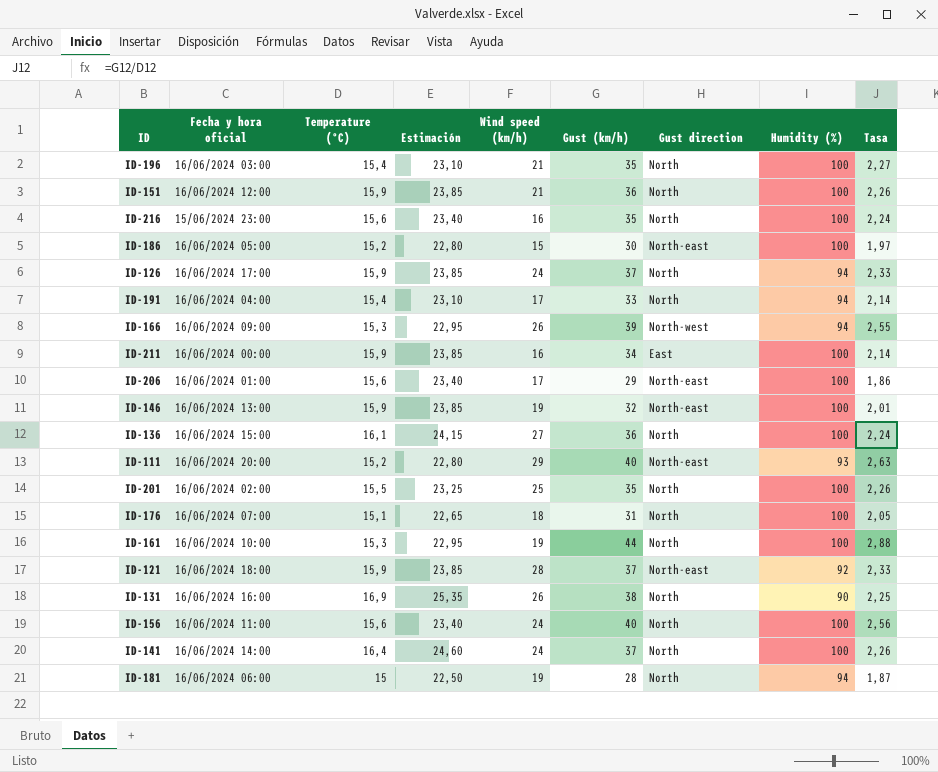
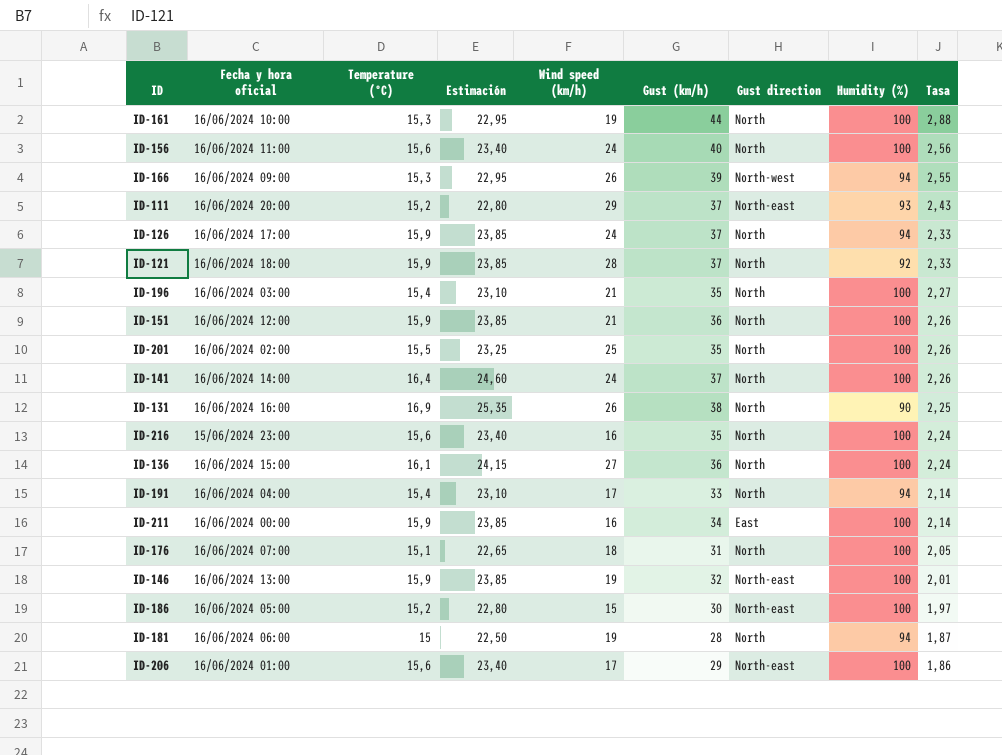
row order: none -> Tasa descending
ID-111 | Gust (km/h): 40 -> 37
ID-111 | Tasa: 2,63 -> 2,43
ID-121 | Gust direction: North-east -> North

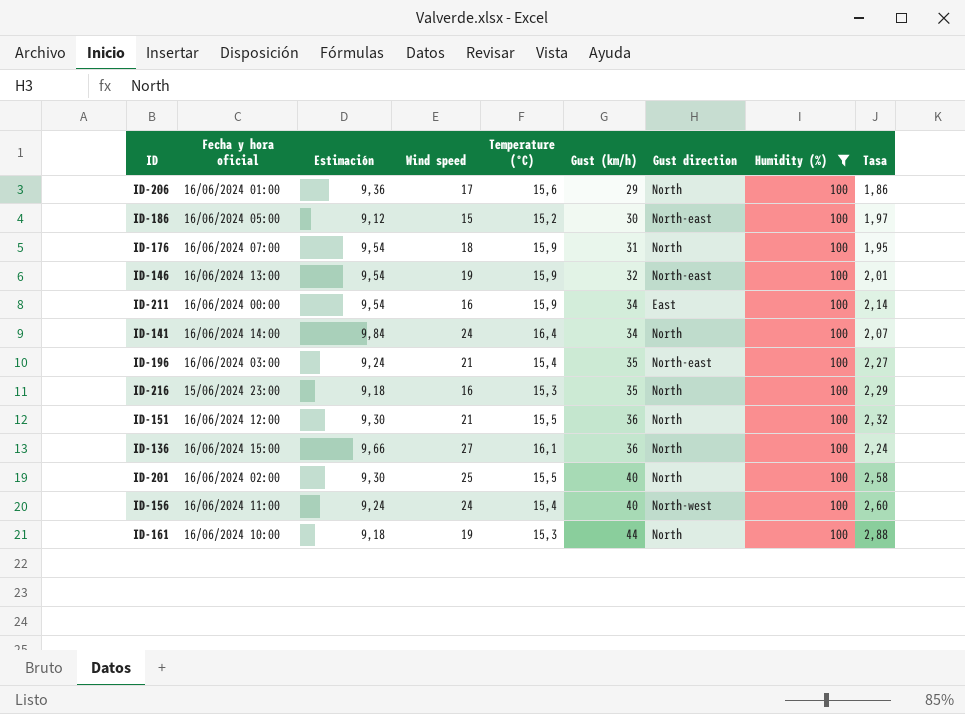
filter: none -> Humidity (%) = 100
row order: Tasa descending -> Gust (km/h) ascending
column Estimación | formula: [Temperature (ºC)] * 1,5 -> [Temperature (ºC)] * 0,6
column name: Wind speed (km/h) -> Wind speed
column Temperature (ºC) | position: 3 -> 5
ID-206 | Gust direction: North-east -> North
ID-176 | Temperature (ºC): 15,1 -> 15,9
ID-176 | Tasa: 2,05 -> 1,95
ID-141 | Gust (km/h): 37 -> 34
ID-141 | Tasa: 2,26 -> 2,07
ID-196 | Gust direction: North -> North-east
ID-216 | Temperature (ºC): 15,6 -> 15,3
ID-216 | Tasa: 2,24 -> 2,29
ID-151 | Temperature (ºC): 15,9 -> 15,5
ID-151 | Tasa: 2,26 -> 2,32
ID-201 | Gust (km/h): 35 -> 40
ID-201 | Tasa: 2,26 -> 2,58
ID-156 | Temperature (ºC): 15,6 -> 15,4
ID-156 | Gust direction: North -> North-west
ID-156 | Tasa: 2,56 -> 2,60

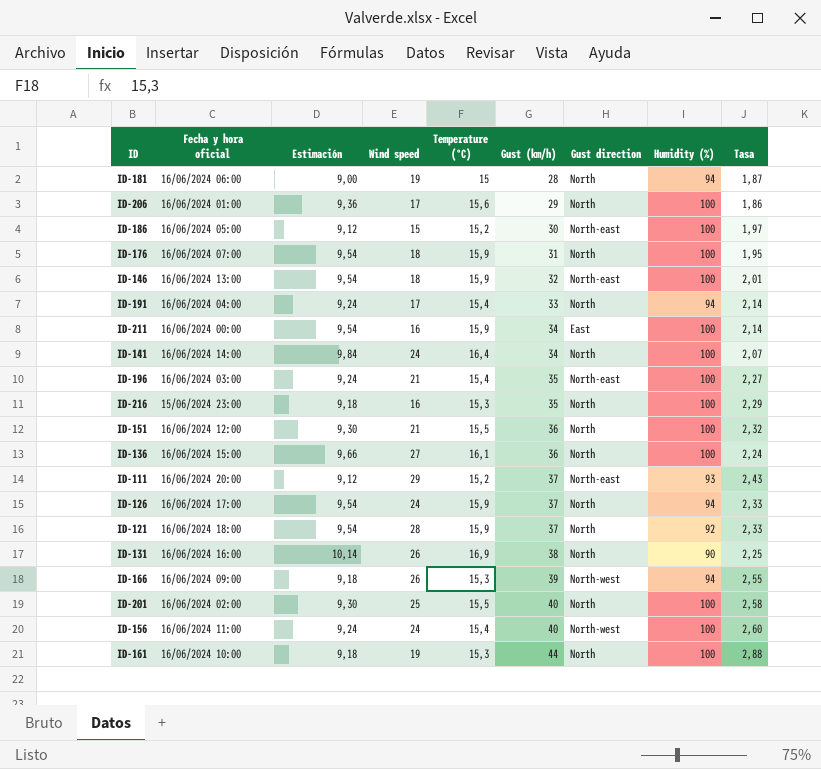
filter: Humidity (%) = 100 -> none
ID-146 | Wind speed: 19 -> 18

